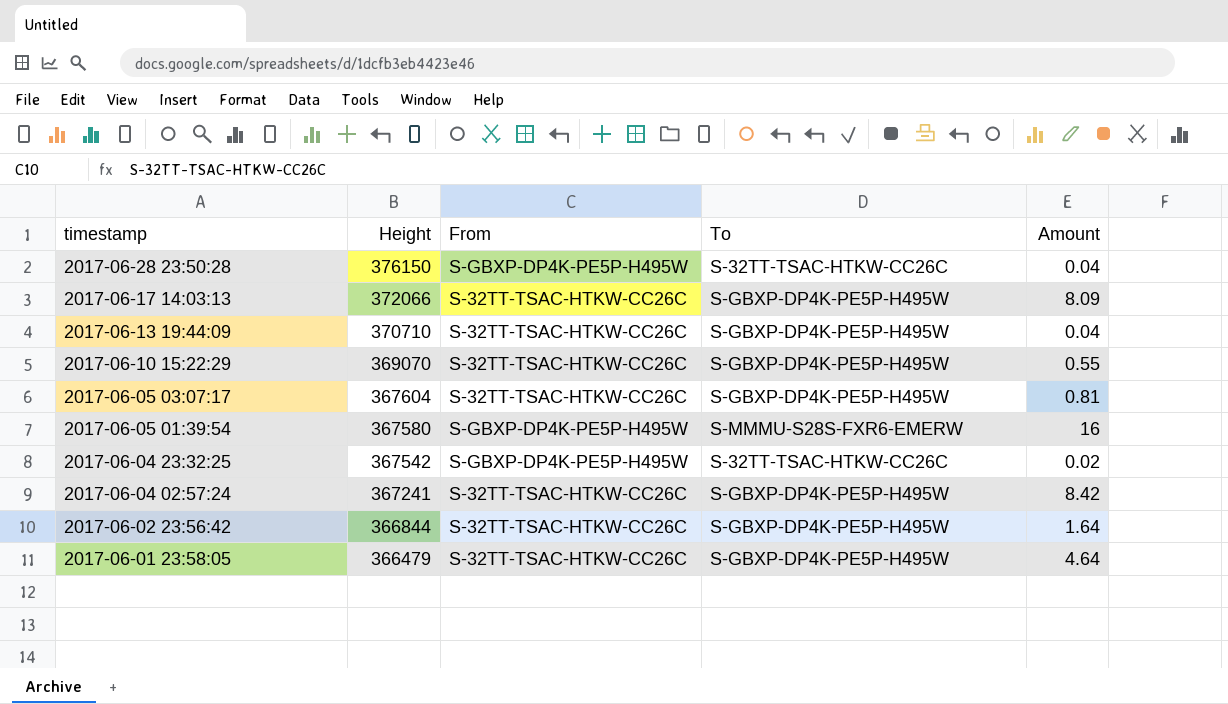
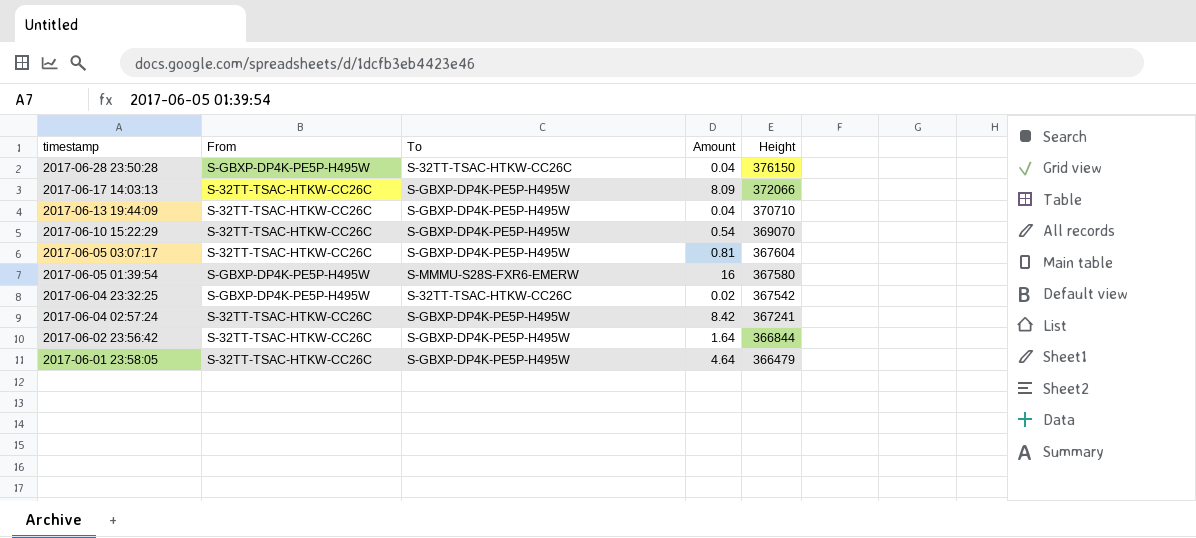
column Height | position: 2 -> 5
2017-06-10 15:22:29 | Amount: 0.55 -> 0.54

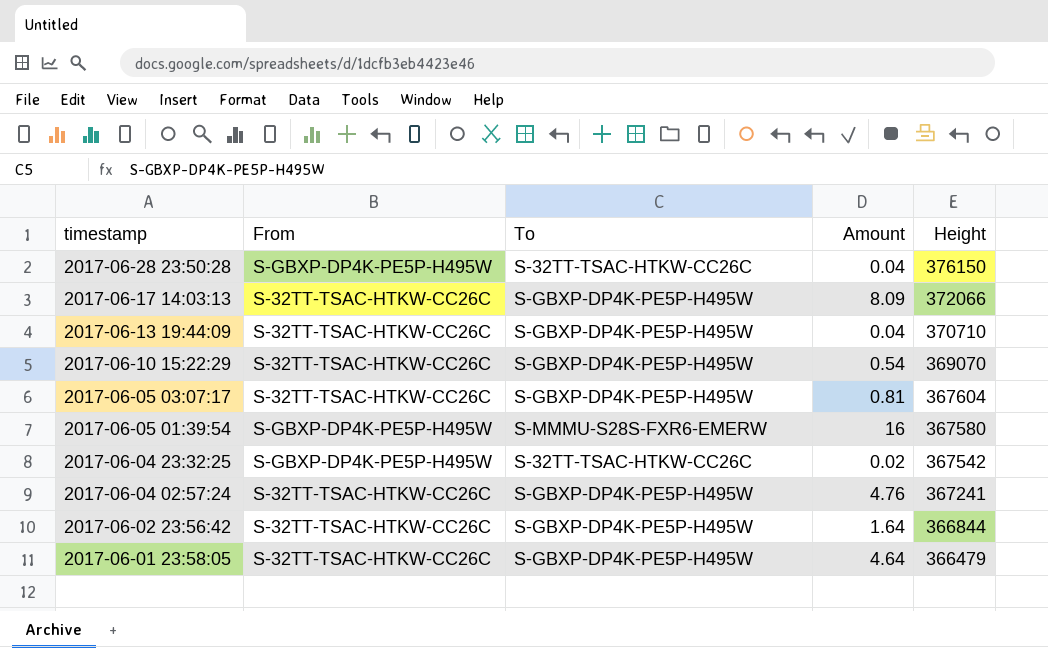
2017-06-04 02:57:24 | Amount: 8.42 -> 4.76

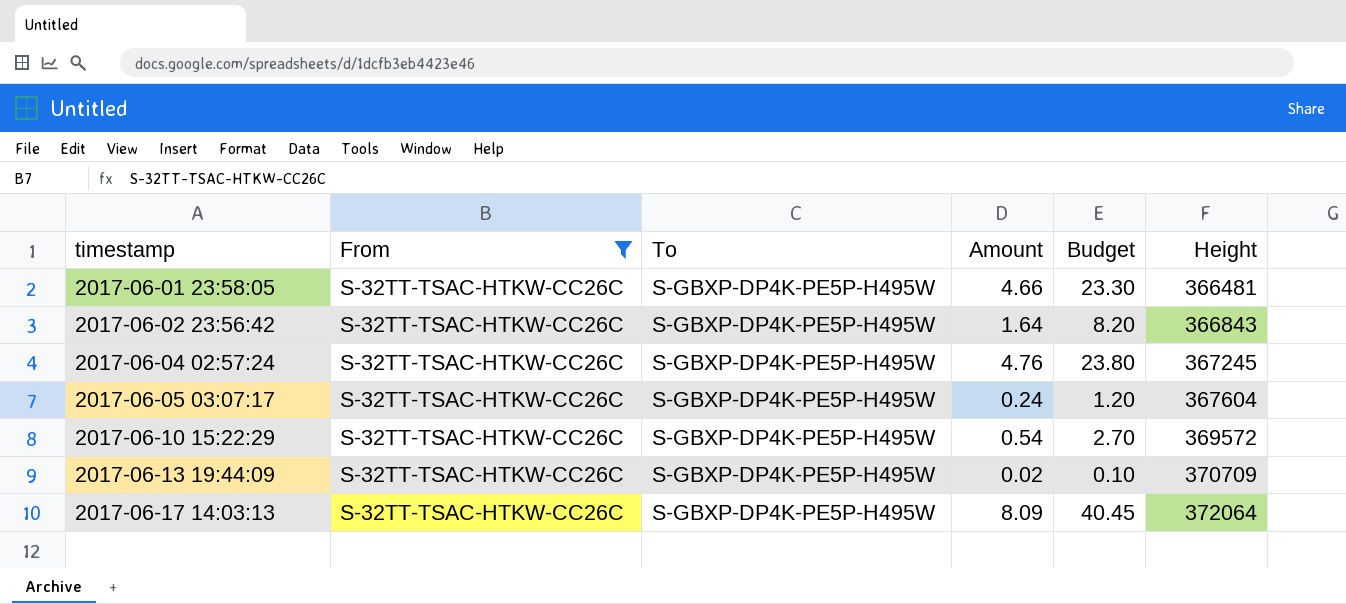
filter: none -> From = S-32TT-TSAC-HTKW-CC26C
row order: timestamp descending -> timestamp ascending
column Budget | formula: none -> [Amount] * 5
2017-06-01 23:58:05 | Amount: 4.64 -> 4.66
2017-06-01 23:58:05 | Height: 366479 -> 366481
2017-06-02 23:56:42 | Height: 366844 -> 366843
2017-06-04 02:57:24 | Height: 367241 -> 367245
2017-06-05 03:07:17 | Amount: 0.81 -> 0.24
2017-06-10 15:22:29 | Height: 369070 -> 369572
2017-06-13 19:44:09 | Amount: 0.04 -> 0.02
2017-06-13 19:44:09 | Height: 370710 -> 370709
2017-06-17 14:03:13 | Height: 372066 -> 372064

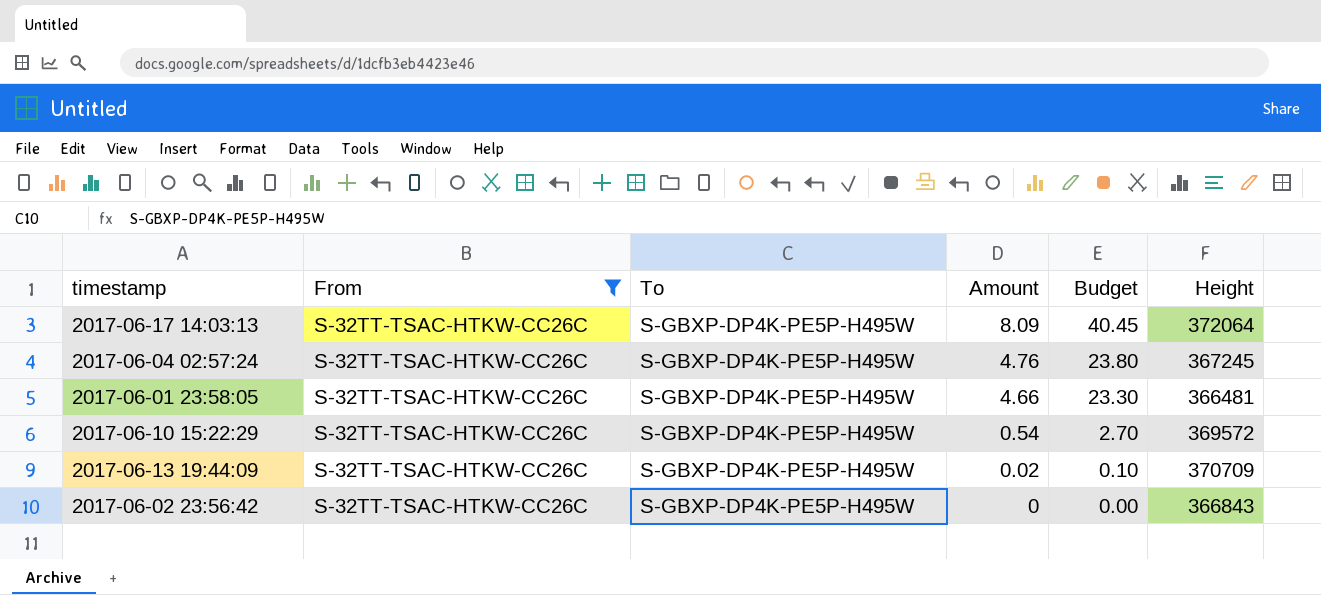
row order: timestamp ascending -> Amount descending
row 2017-06-05 03:07:17: S-32TT-TSAC-HTKW-CC26C | S-GBXP-DP4K-PE5P-H495W | 0.24 | 1.20 | 367604 -> none
2017-06-02 23:56:42 | Amount: 1.64 -> 0
2017-06-02 23:56:42 | Budget: 8.20 -> 0.00

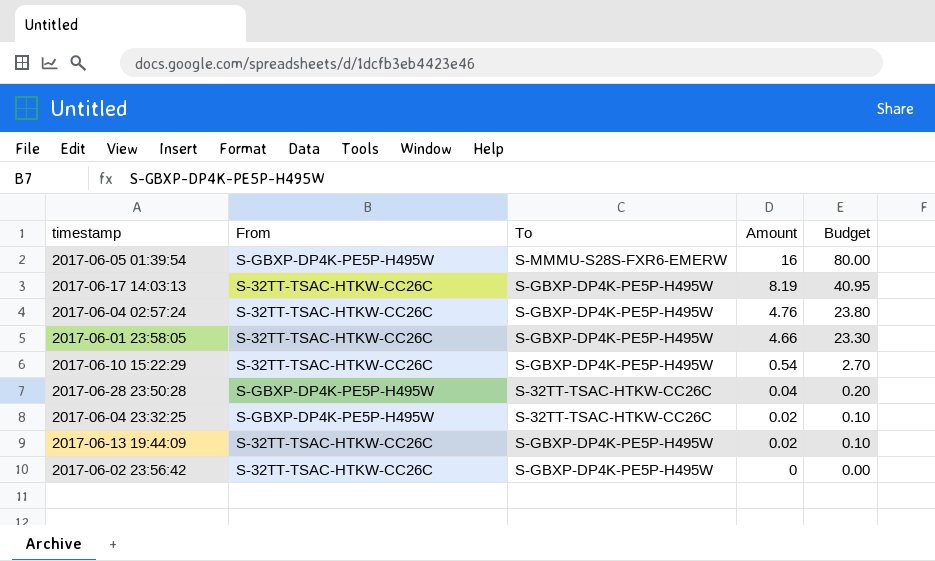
filter: From = S-32TT-TSAC-HTKW-CC26C -> none
column Height | position: 6 -> none
2017-06-17 14:03:13 | Amount: 8.09 -> 8.19
2017-06-17 14:03:13 | Budget: 40.45 -> 40.95

